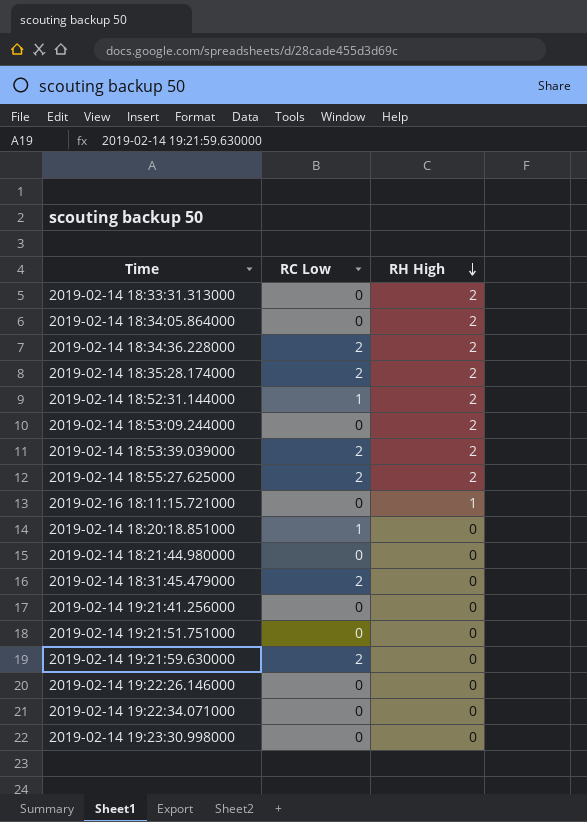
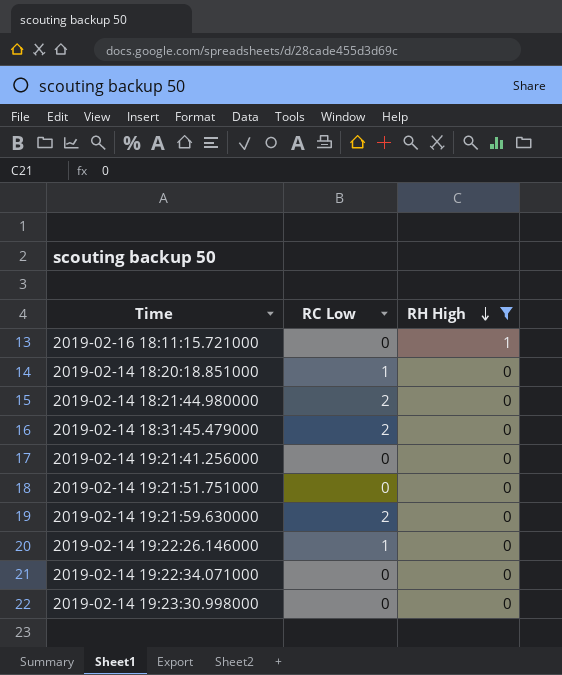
filter: none -> RH High != 2
2019-02-14 18:21:44.980000 | RC Low: 0 -> 2
2019-02-14 19:22:26.146000 | RC Low: 0 -> 1

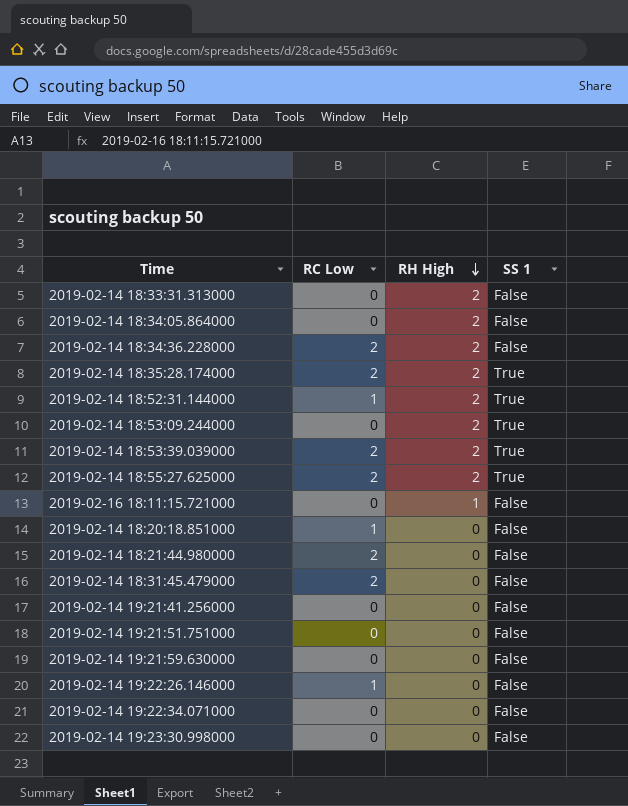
filter: RH High != 2 -> none
column SS 1 | position: none -> 4
2019-02-14 19:21:59.630000 | RC Low: 2 -> 0

